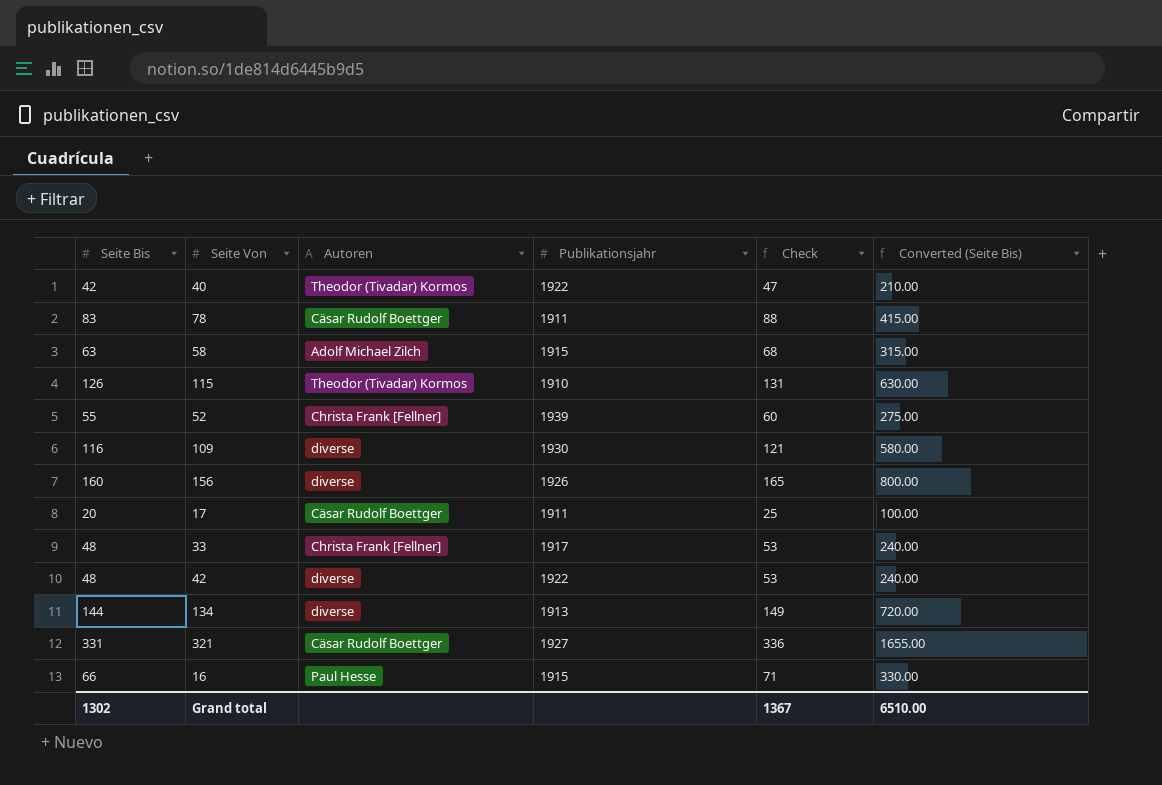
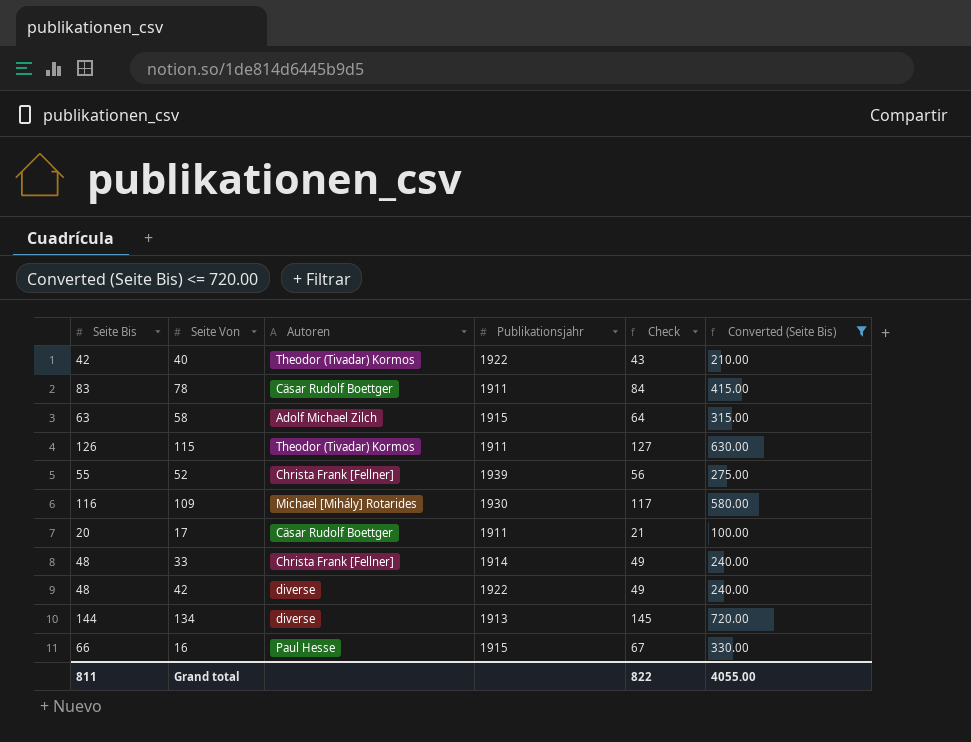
filter: none -> Converted (Seite Bis) <= 720.00
column Check | formula: [Seite Bis] + 5 -> [Seite Bis] + 1
115 | Publikationsjahr: 1910 -> 1911
109 | Autoren: diverse -> Michael [Mihály] Rotarides
33 | Publikationsjahr: 1917 -> 1914
Grand total | Seite Bis: 1302 -> 811
Grand total | Check: 1367 -> 822
Grand total | Converted (Seite Bis): 6510.00 -> 4055.00

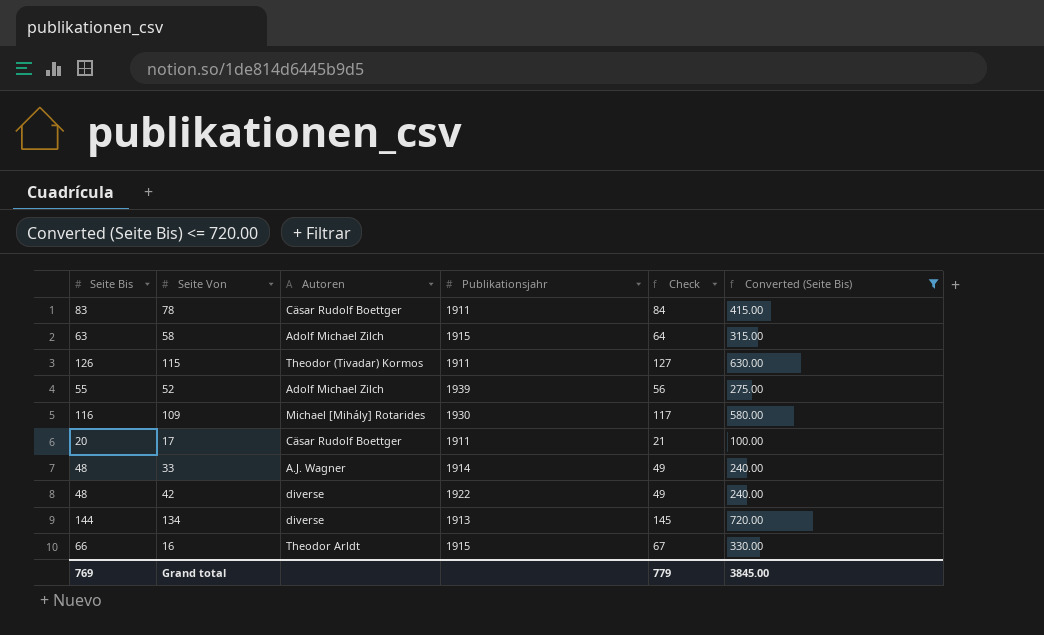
row 40: 42 | Theodor (Tivadar) Kormos | 1922 | 43 | 210.00 -> none
52 | Autoren: Christa Frank [Fellner] -> Adolf Michael Zilch
33 | Autoren: Christa Frank [Fellner] -> A.J. Wagner
16 | Autoren: Paul Hesse -> Theodor Arldt
Grand total | Seite Bis: 811 -> 769
Grand total | Check: 822 -> 779
Grand total | Converted (Seite Bis): 4055.00 -> 3845.00

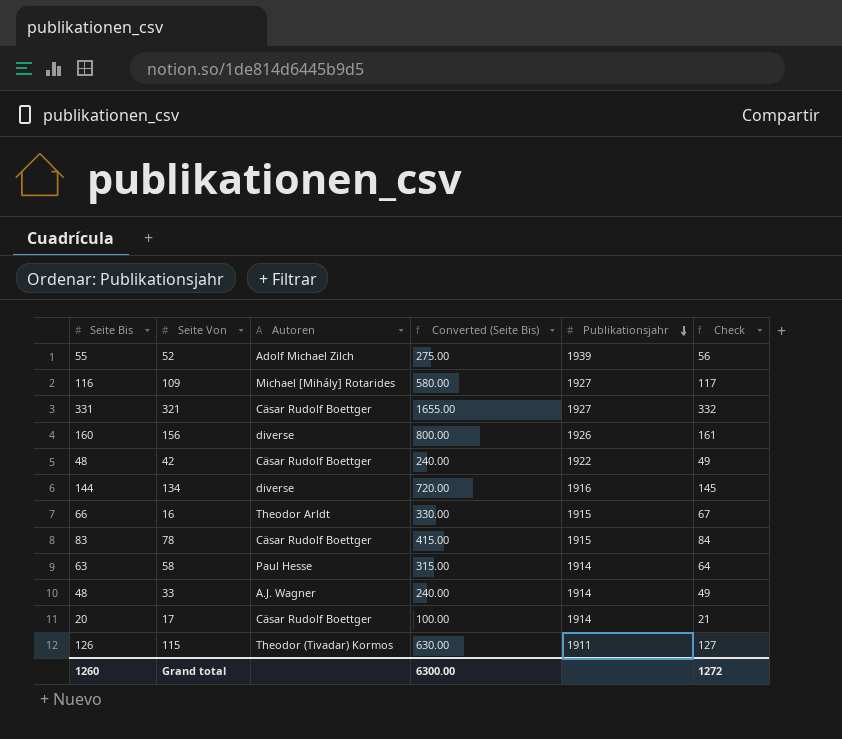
filter: Converted (Seite Bis) <= 720.00 -> none
row order: none -> Publikationsjahr descending
column Converted (Seite Bis) | position: 6 -> 4
109 | Publikationsjahr: 1930 -> 1927
42 | Autoren: diverse -> Cäsar Rudolf Boettger
134 | Publikationsjahr: 1913 -> 1916
78 | Publikationsjahr: 1911 -> 1915
58 | Autoren: Adolf Michael Zilch -> Paul Hesse
58 | Publikationsjahr: 1915 -> 1914
17 | Publikationsjahr: 1911 -> 1914
Grand total | Seite Bis: 769 -> 1260
Grand total | Converted (Seite Bis): 3845.00 -> 6300.00
Grand total | Check: 779 -> 1272

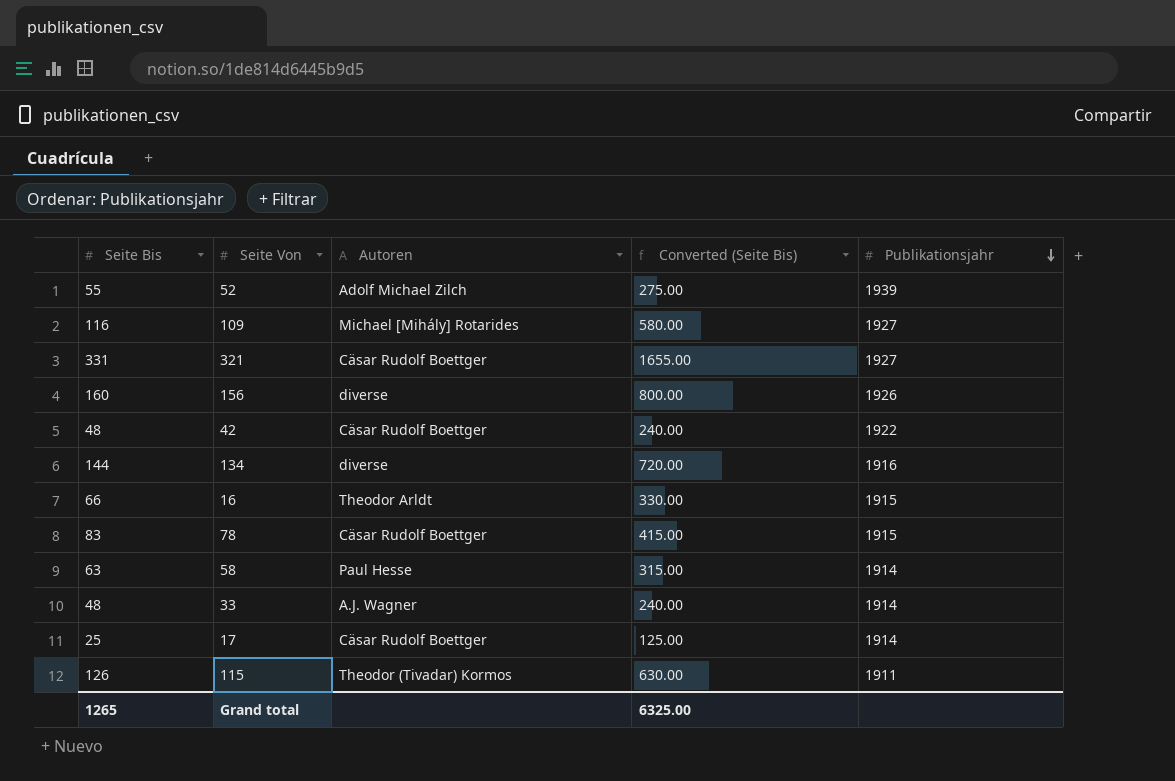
column Check | formula: [Seite Bis] + 1 -> none
17 | Seite Bis: 20 -> 25
17 | Converted (Seite Bis): 100.00 -> 125.00
Grand total | Seite Bis: 1260 -> 1265
Grand total | Converted (Seite Bis): 6300.00 -> 6325.00

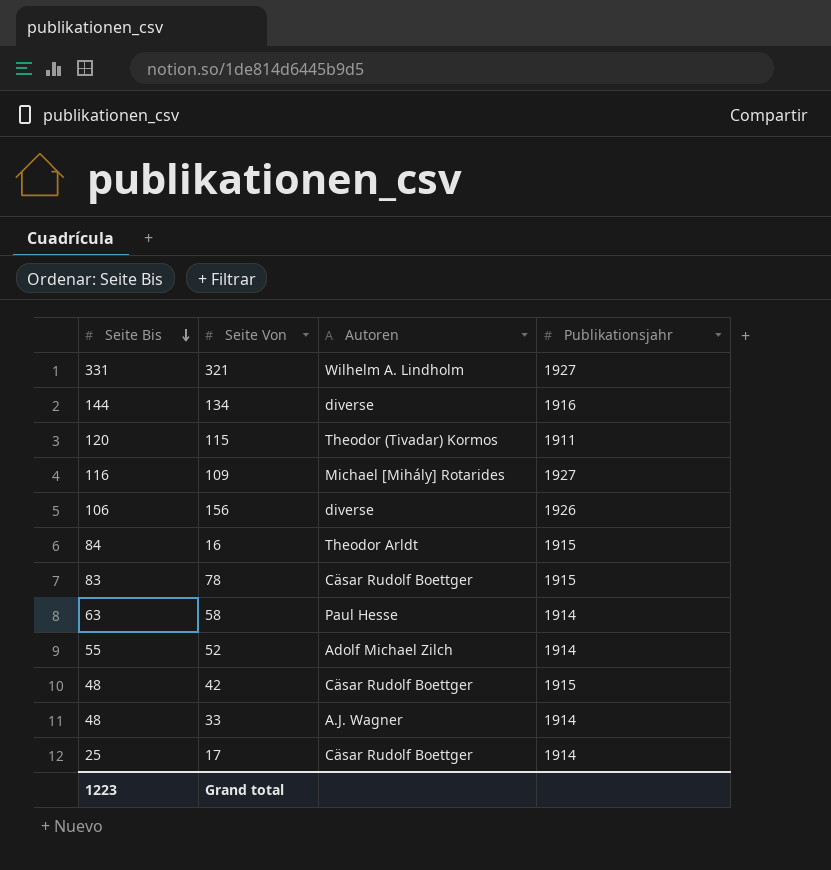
row order: Publikationsjahr descending -> Seite Bis descending
column Converted (Seite Bis) | formula: [Seite Bis] * 5 -> none
321 | Autoren: Cäsar Rudolf Boettger -> Wilhelm A. Lindholm
115 | Seite Bis: 126 -> 120
156 | Seite Bis: 160 -> 106
16 | Seite Bis: 66 -> 84
52 | Publikationsjahr: 1939 -> 1914
42 | Publikationsjahr: 1922 -> 1915
Grand total | Seite Bis: 1265 -> 1223

